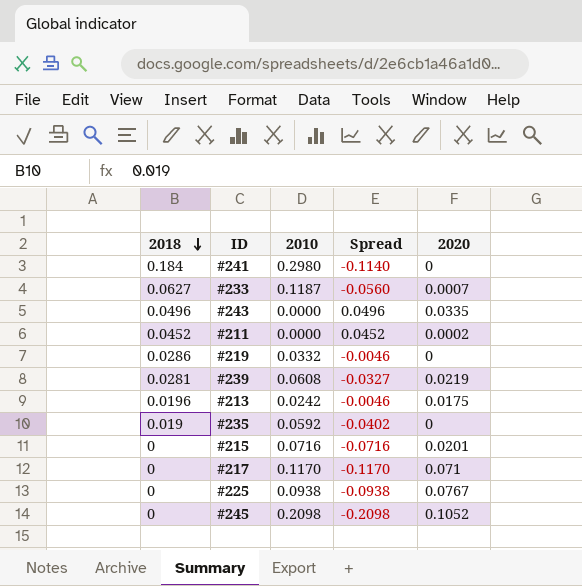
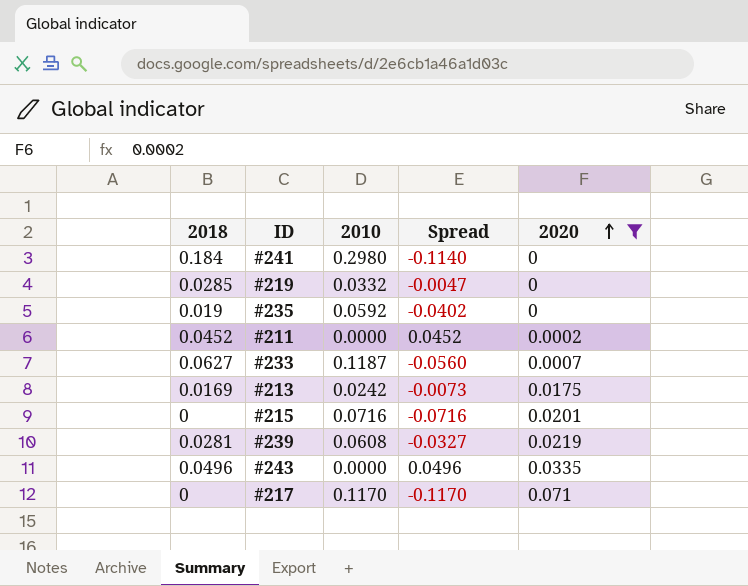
filter: none -> 2020 <= 0.071
row order: 2018 descending -> 2020 ascending
#219 | 2018: 0.0286 -> 0.0285
#219 | Spread: -0.0046 -> -0.0047
#213 | 2018: 0.0196 -> 0.0169
#213 | Spread: -0.0046 -> -0.0073

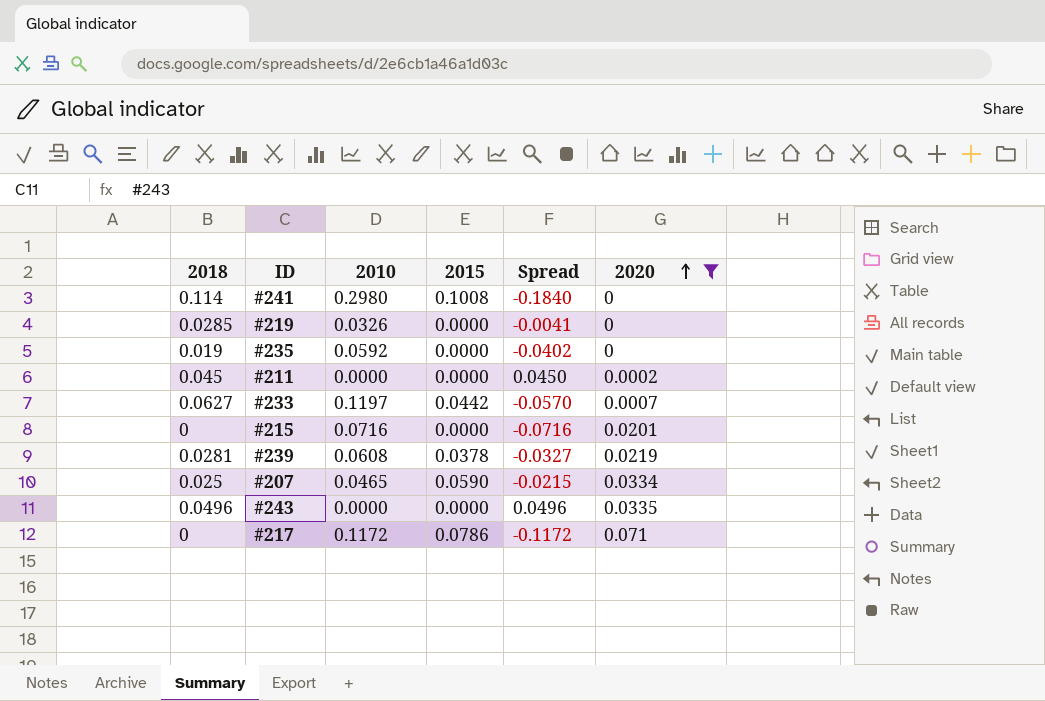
column 2015 | position: none -> 4
row #213: 0.0169 | 0.0242 | -0.0073 | 0.0175 -> none
#241 | 2018: 0.184 -> 0.114
#241 | Spread: -0.1140 -> -0.1840
#219 | 2010: 0.0332 -> 0.0326
#219 | Spread: -0.0047 -> -0.0041
#211 | 2018: 0.0452 -> 0.045
#211 | Spread: 0.0452 -> 0.0450
#233 | 2010: 0.1187 -> 0.1197
#233 | Spread: -0.0560 -> -0.0570
row #207: none -> 0.025 | 0.0465 | 0.0590 | -0.0215 | 0.0334
#217 | 2010: 0.1170 -> 0.1172
#217 | Spread: -0.1170 -> -0.1172

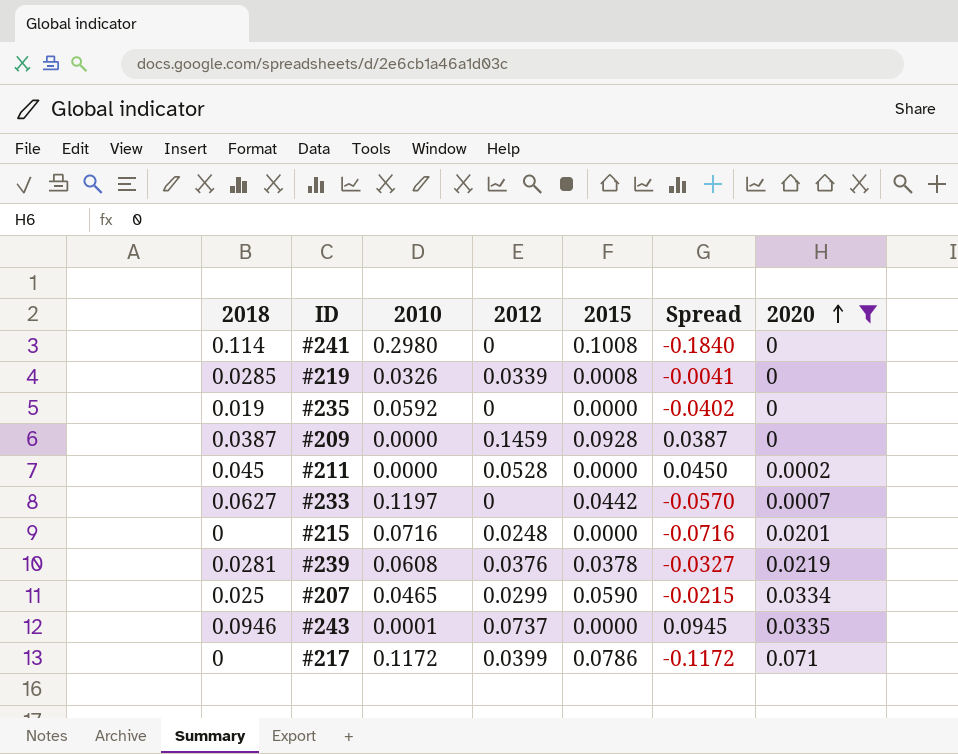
column 2012 | position: none -> 4
#219 | 2015: 0.0000 -> 0.0008
row #209: none -> 0.0387 | 0.0000 | 0.1459 | 0.0928 | 0.0387 | 0
#243 | 2018: 0.0496 -> 0.0946
#243 | 2010: 0.0000 -> 0.0001
#243 | Spread: 0.0496 -> 0.0945

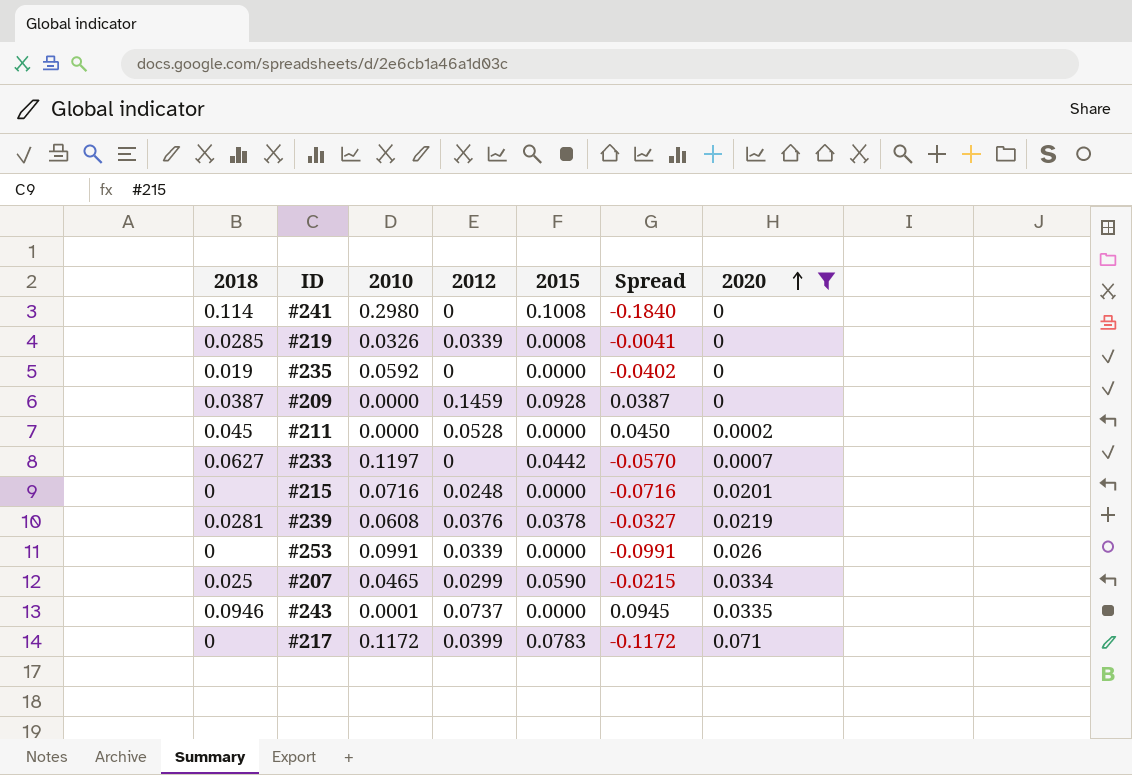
row #253: none -> 0 | 0.0991 | 0.0339 | 0.0000 | -0.0991 | 0.026
#217 | 2015: 0.0786 -> 0.0783

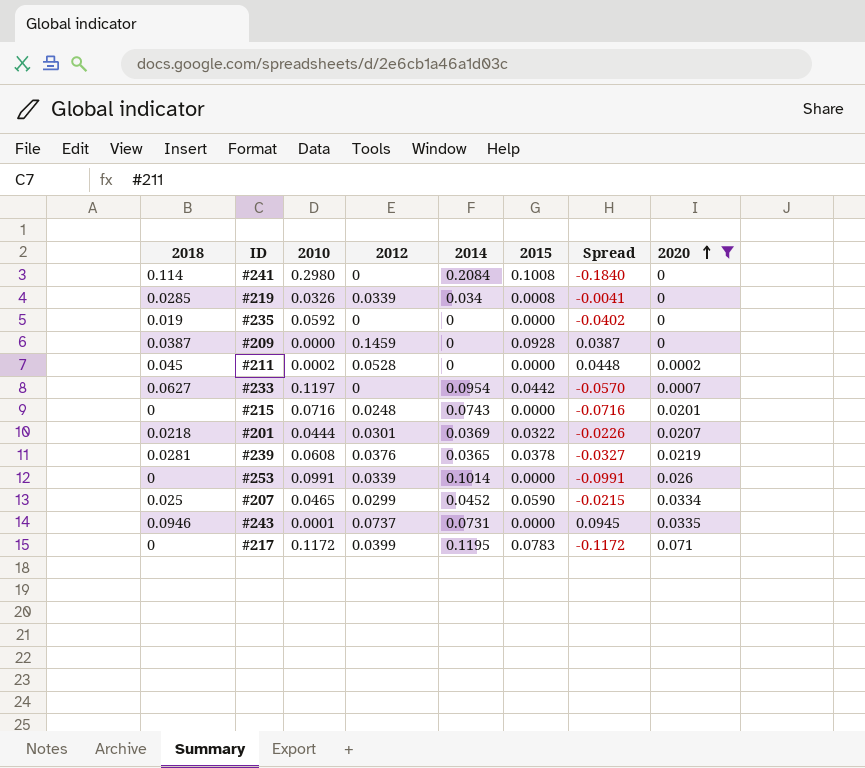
column 2014 | position: none -> 5
#211 | 2010: 0.0000 -> 0.0002
#211 | Spread: 0.0450 -> 0.0448
row #201: none -> 0.0218 | 0.0444 | 0.0301 | 0.0369 | 0.0322 | -0.0226 | 0.0207

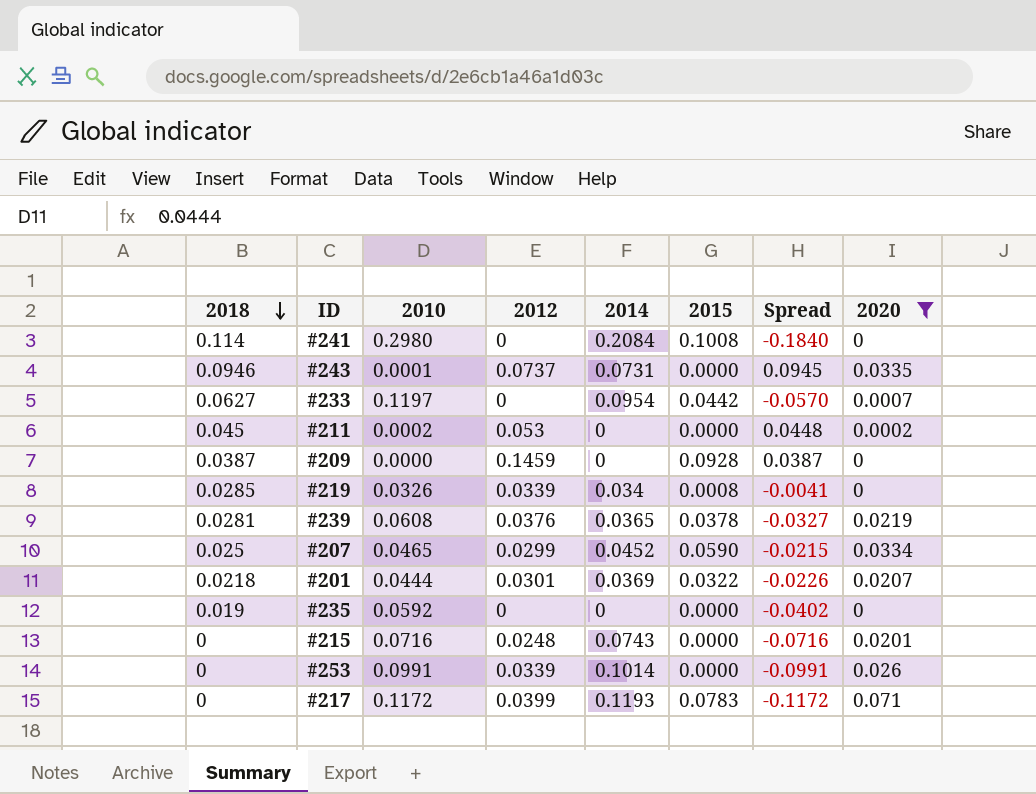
row order: 2020 ascending -> 2018 descending
#211 | 2012: 0.0528 -> 0.053
#217 | 2014: 0.1195 -> 0.1193

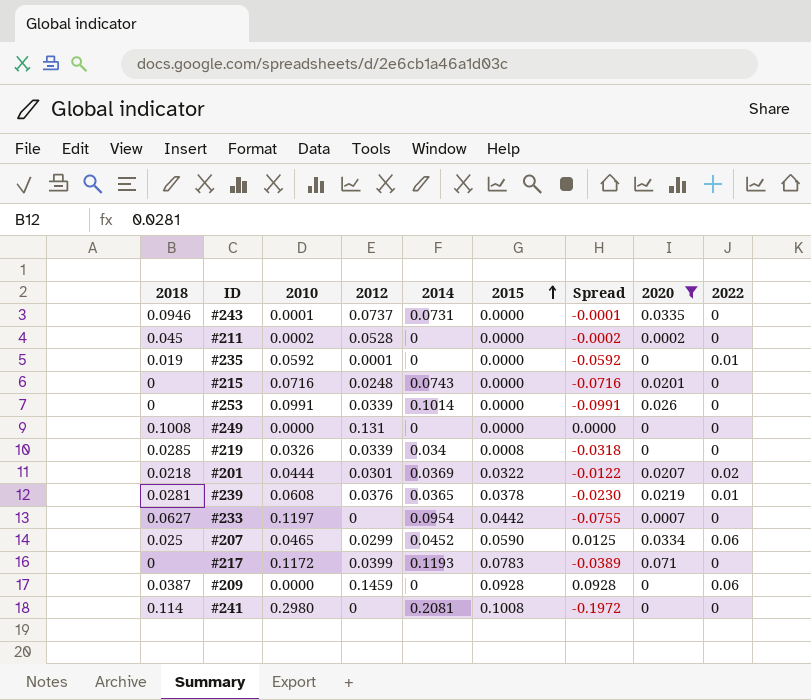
row order: 2018 descending -> 2015 ascending
column Spread | formula: [2018] - [2010] -> [2015] - [2010]
column 2022 | position: none -> 9
#211 | 2012: 0.053 -> 0.0528
#235 | 2012: 0 -> 0.0001
row #249: none -> 0.1008 | 0.0000 | 0.131 | 0 | 0.0000 | 0.0000 | 0 | 0
#241 | 2014: 0.2084 -> 0.2081

